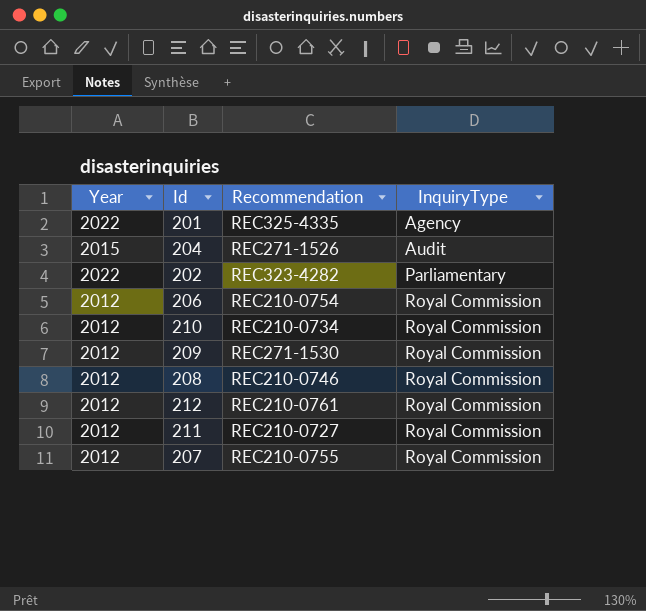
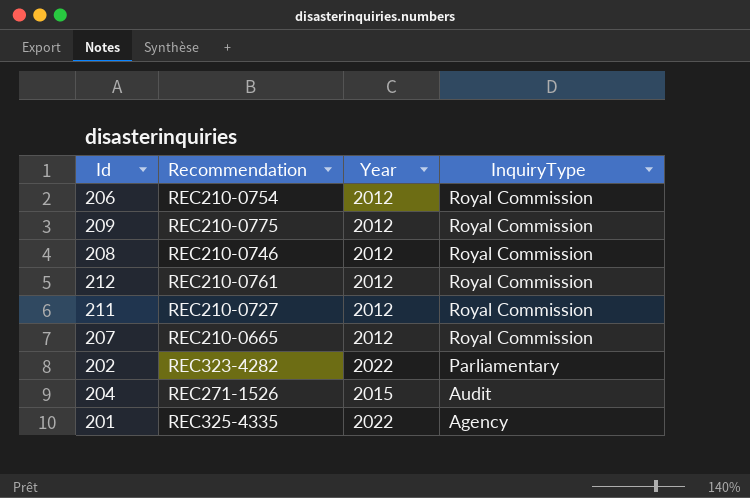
row order: InquiryType ascending -> InquiryType descending
column Year | position: 1 -> 3
row 210: 2012 | REC210-0734 | Royal Commission -> none
209 | Recommendation: REC271-1530 -> REC210-0775
207 | Recommendation: REC210-0755 -> REC210-0665

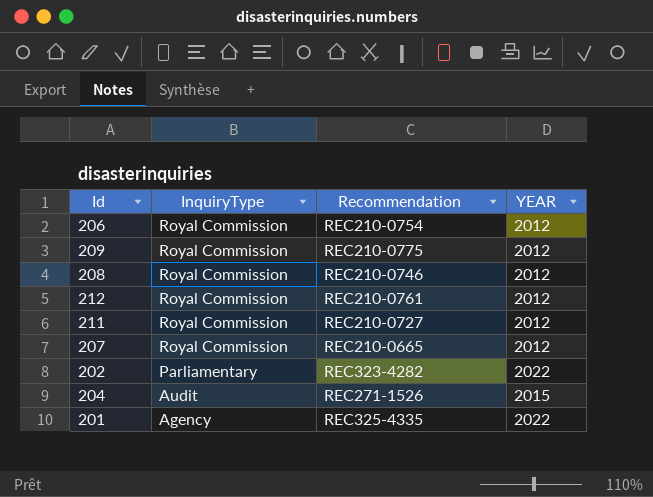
column InquiryType | position: 4 -> 2
column name: Year -> YEAR

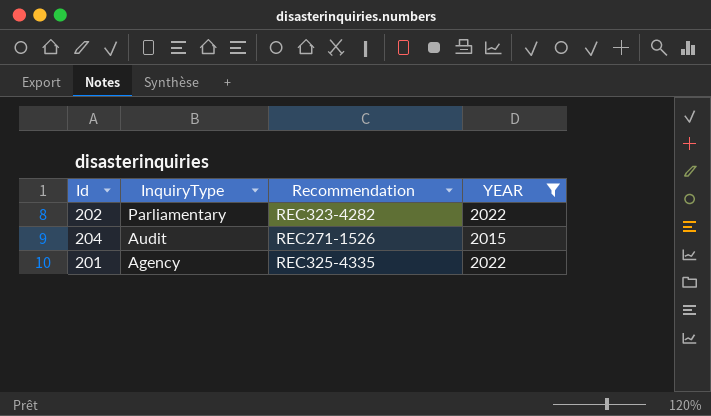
filter: none -> YEAR != 2012

